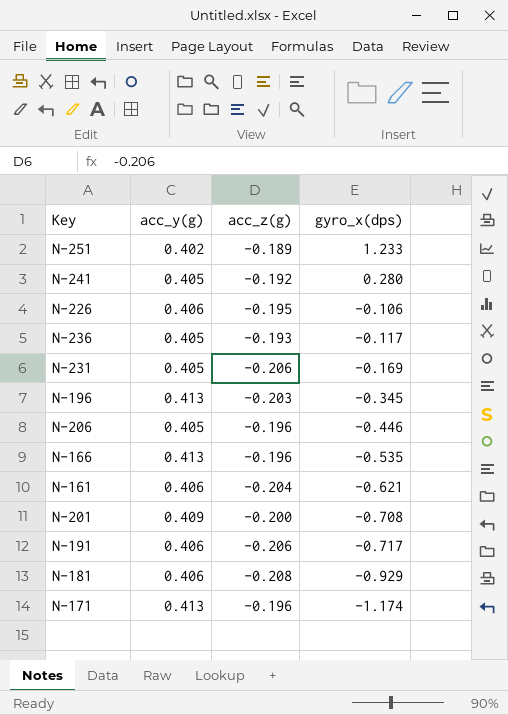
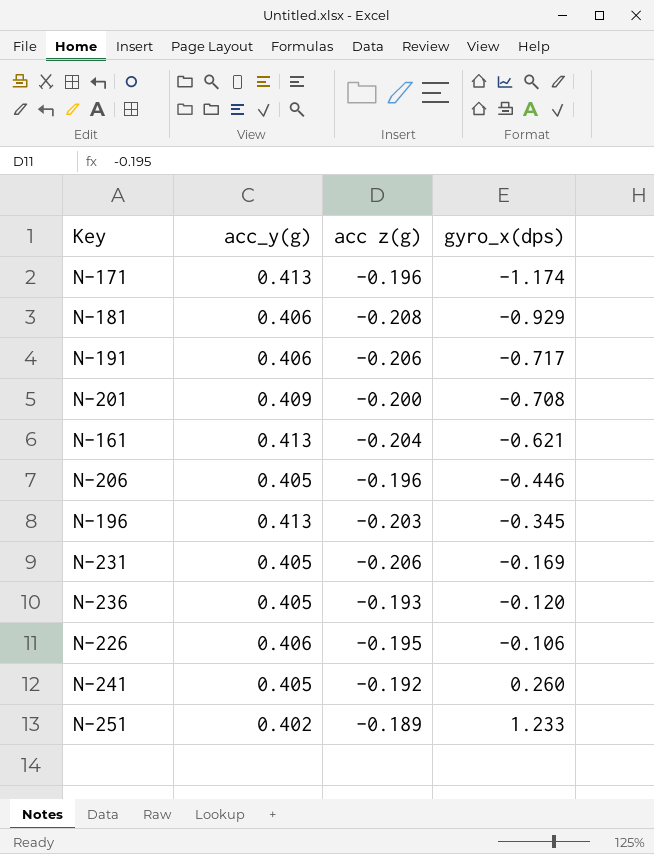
row order: gyro_x(dps) descending -> gyro_x(dps) ascending
column name: acc_z(g) -> acc z(g)
row N-166: 0.413 | -0.196 | -0.535 -> none
N-161 | acc_y(g): 0.406 -> 0.413
N-236 | gyro_x(dps): -0.117 -> -0.120
N-241 | gyro_x(dps): 0.280 -> 0.260

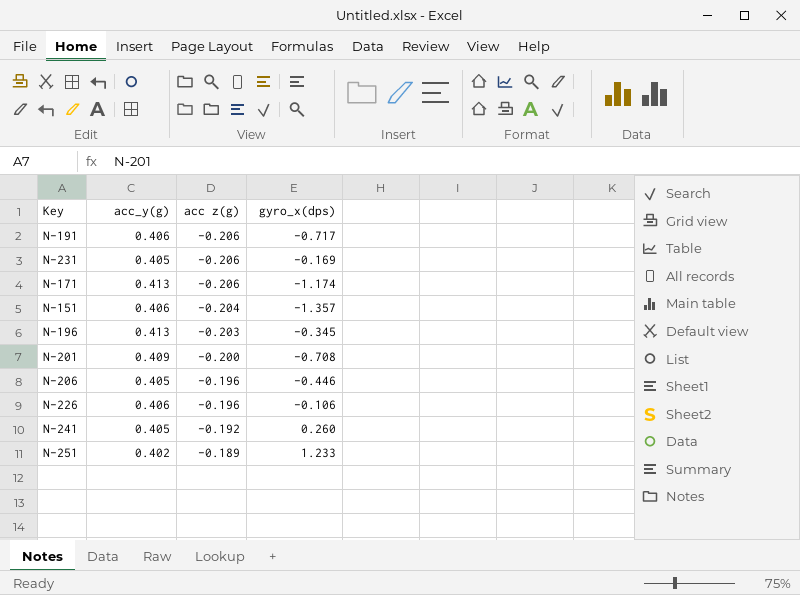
row order: gyro_x(dps) ascending -> acc z(g) ascending
row N-181: 0.406 | -0.208 | -0.929 -> none
row N-161: 0.413 | -0.204 | -0.621 -> none
row N-236: 0.405 | -0.193 | -0.120 -> none
N-171 | acc z(g): -0.196 -> -0.206
row N-151: none -> 0.406 | -0.204 | -1.357
N-226 | acc z(g): -0.195 -> -0.196

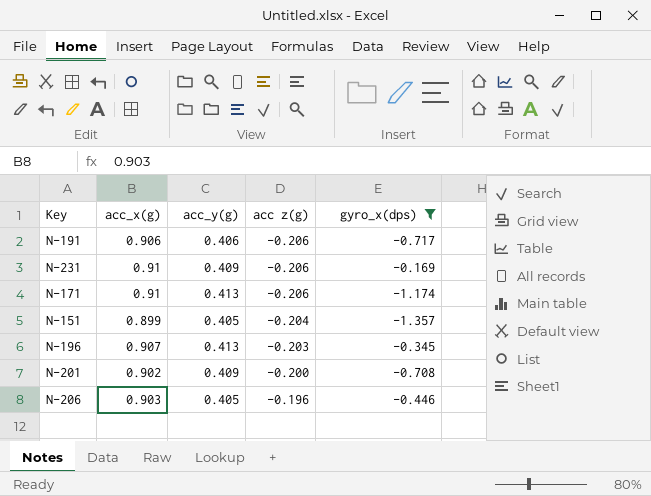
filter: none -> gyro_x(dps) <= -0.169
column acc_x(g) | position: none -> 2
N-231 | acc_y(g): 0.405 -> 0.409
N-151 | acc_y(g): 0.406 -> 0.405

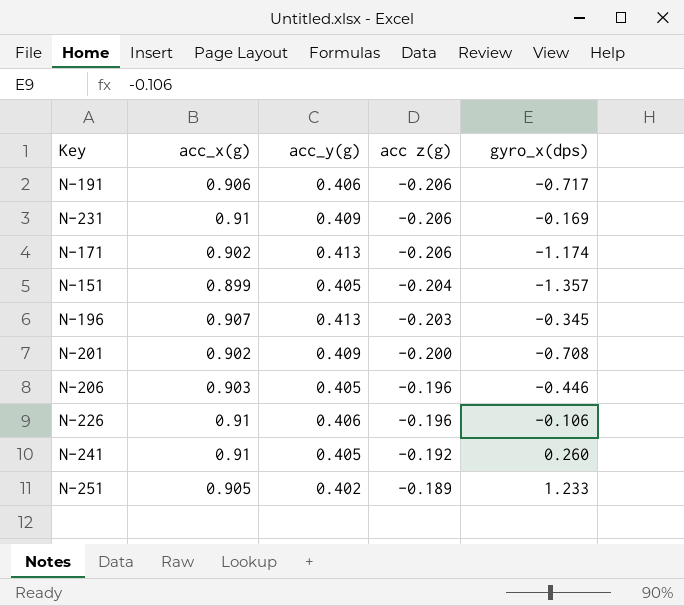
filter: gyro_x(dps) <= -0.169 -> none
N-171 | acc_x(g): 0.91 -> 0.902

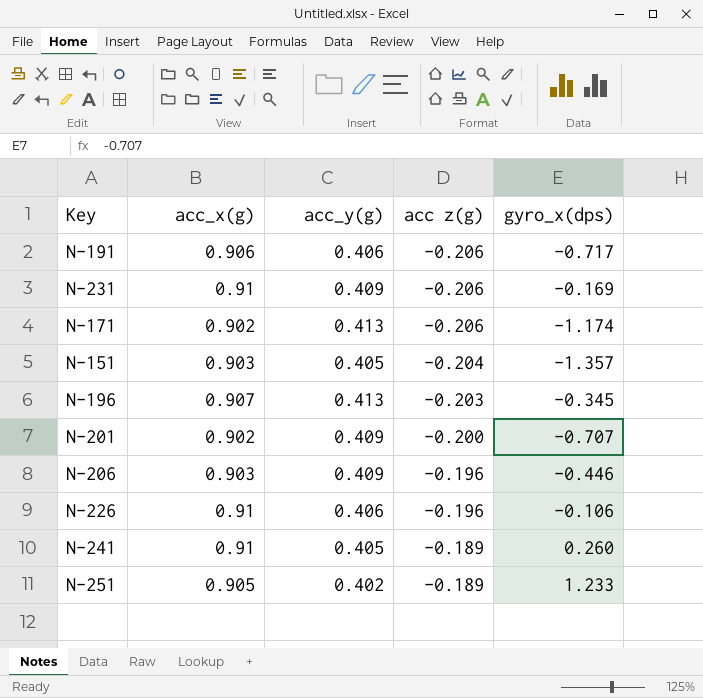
N-151 | acc_x(g): 0.899 -> 0.903
N-201 | gyro_x(dps): -0.708 -> -0.707
N-206 | acc_y(g): 0.405 -> 0.409
N-241 | acc z(g): -0.192 -> -0.189

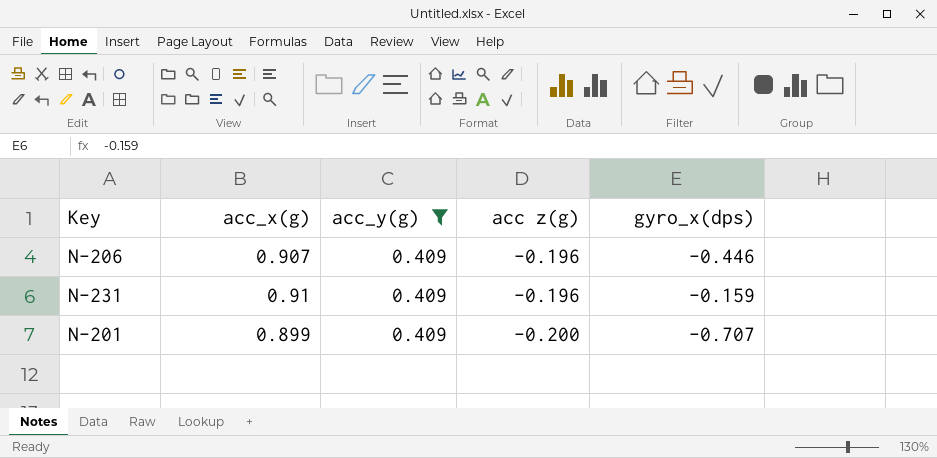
filter: none -> acc_y(g) = 0.409
row order: acc z(g) ascending -> acc z(g) descending
N-206 | acc_x(g): 0.903 -> 0.907
N-231 | acc z(g): -0.206 -> -0.196
N-231 | gyro_x(dps): -0.169 -> -0.159
N-201 | acc_x(g): 0.902 -> 0.899

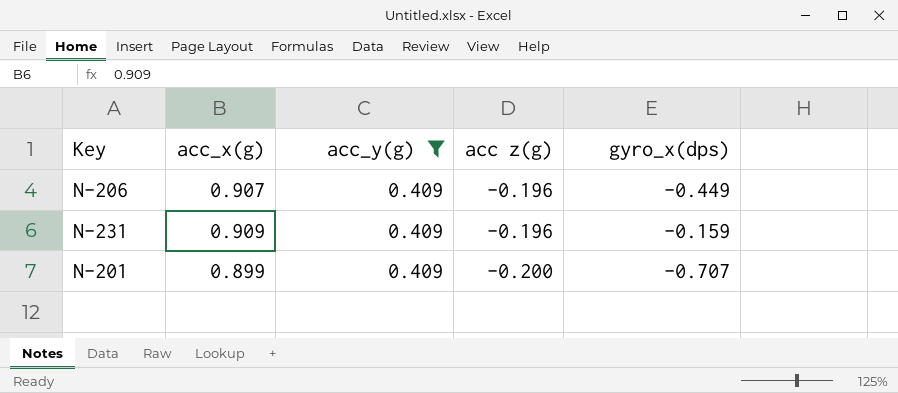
N-206 | gyro_x(dps): -0.446 -> -0.449
N-231 | acc_x(g): 0.91 -> 0.909

